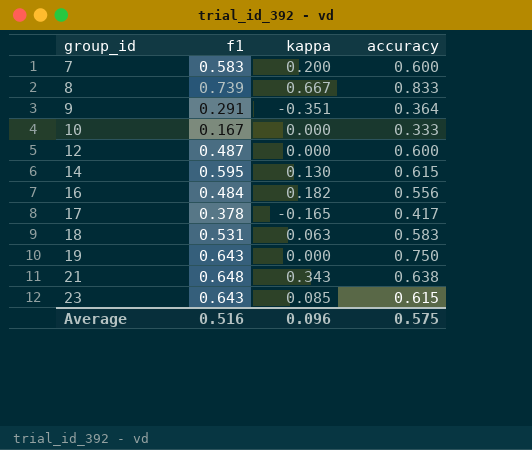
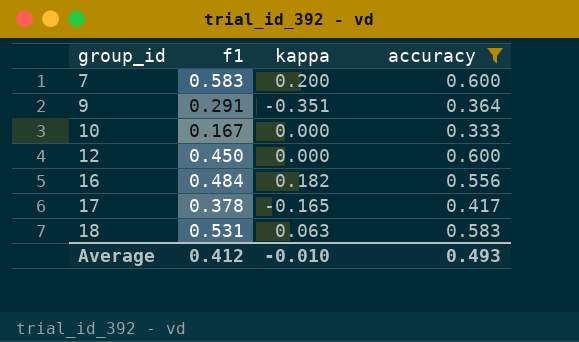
filter: none -> accuracy <= 0.600
12 | f1: 0.487 -> 0.450
Average | f1: 0.516 -> 0.412
Average | kappa: 0.096 -> -0.010
Average | accuracy: 0.575 -> 0.493

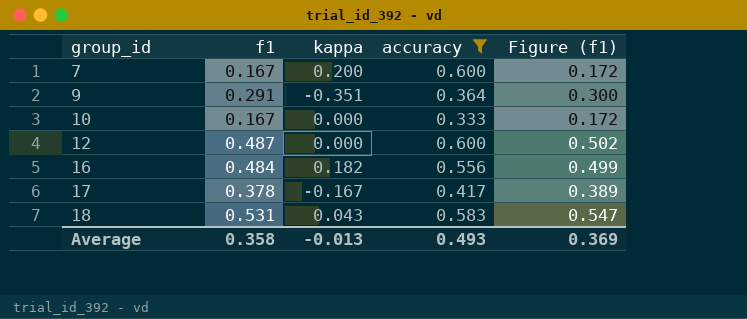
column Figure (f1) | formula: none -> [f1] * 1.03
7 | f1: 0.583 -> 0.167
12 | f1: 0.450 -> 0.487
17 | kappa: -0.165 -> -0.167
18 | kappa: 0.063 -> 0.043
Average | f1: 0.412 -> 0.358
Average | kappa: -0.010 -> -0.013

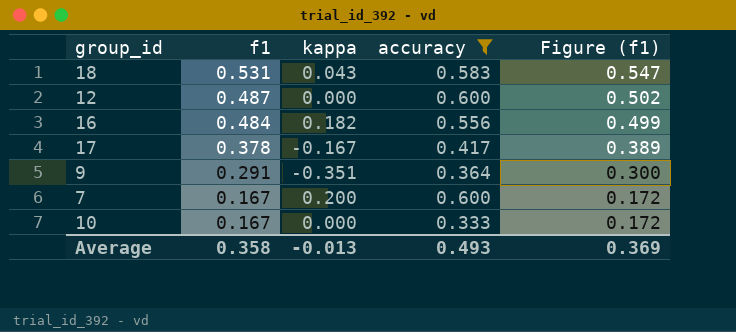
row order: group_id ascending -> f1 descending

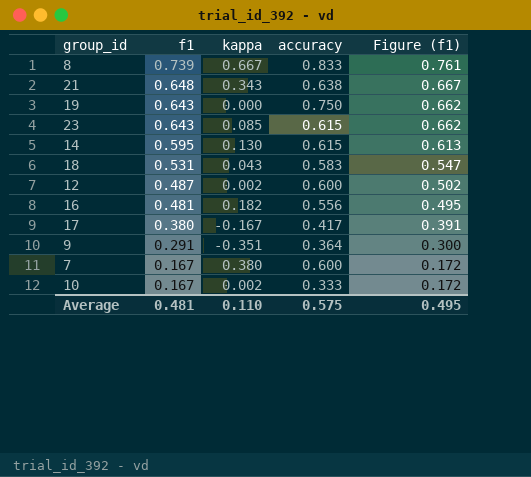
filter: accuracy <= 0.600 -> none
12 | kappa: 0.000 -> 0.002
16 | f1: 0.484 -> 0.481
16 | Figure (f1): 0.499 -> 0.495
17 | f1: 0.378 -> 0.380
17 | Figure (f1): 0.389 -> 0.391
7 | kappa: 0.200 -> 0.380
10 | kappa: 0.000 -> 0.002
Average | f1: 0.358 -> 0.481
Average | kappa: -0.013 -> 0.110
Average | accuracy: 0.493 -> 0.575
Average | Figure (f1): 0.369 -> 0.495

